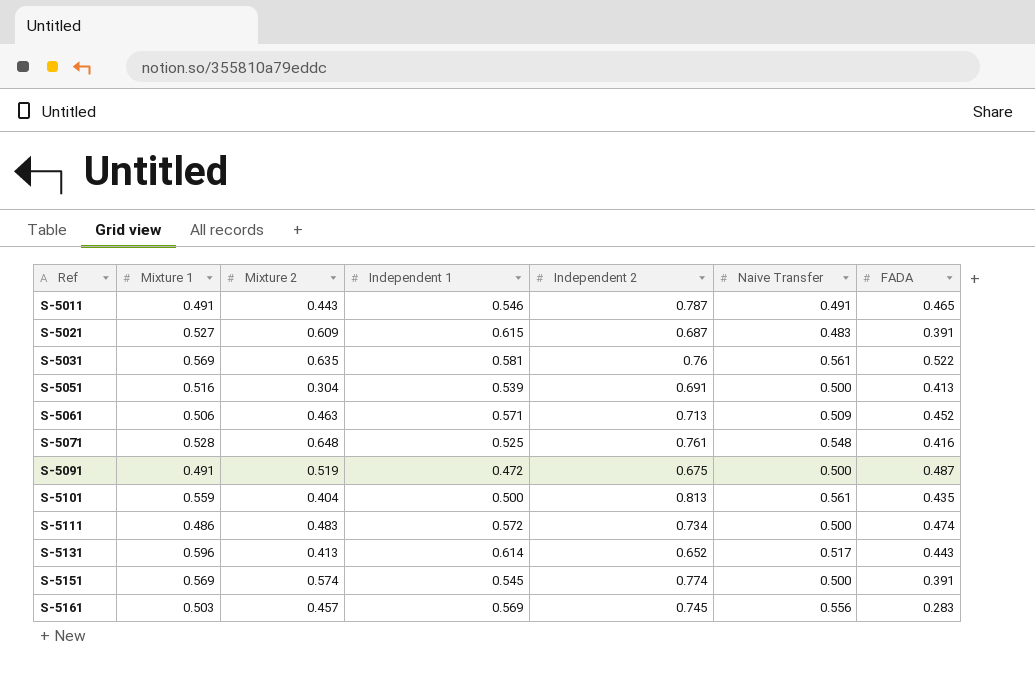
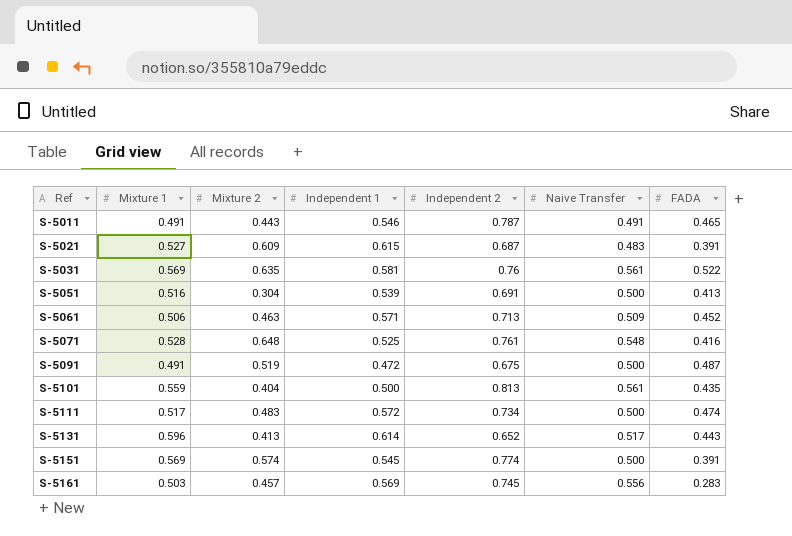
S-5111 | Mixture 1: 0.486 -> 0.517

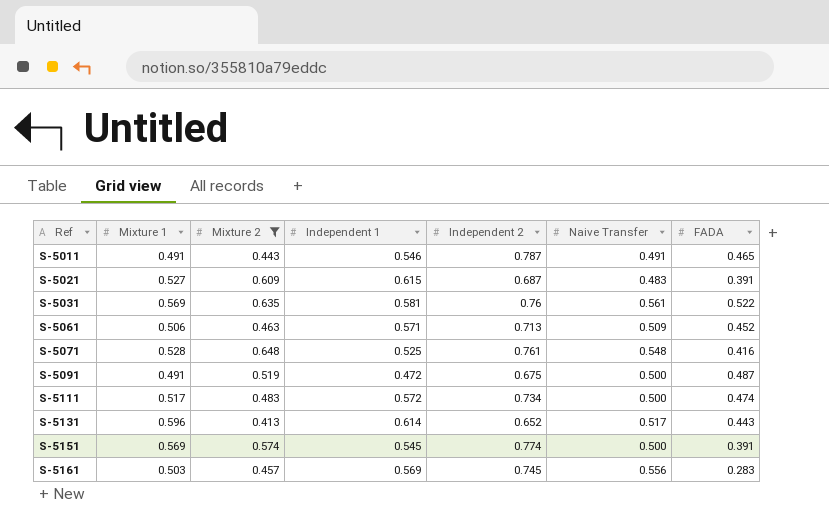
filter: none -> Mixture 2 >= 0.413

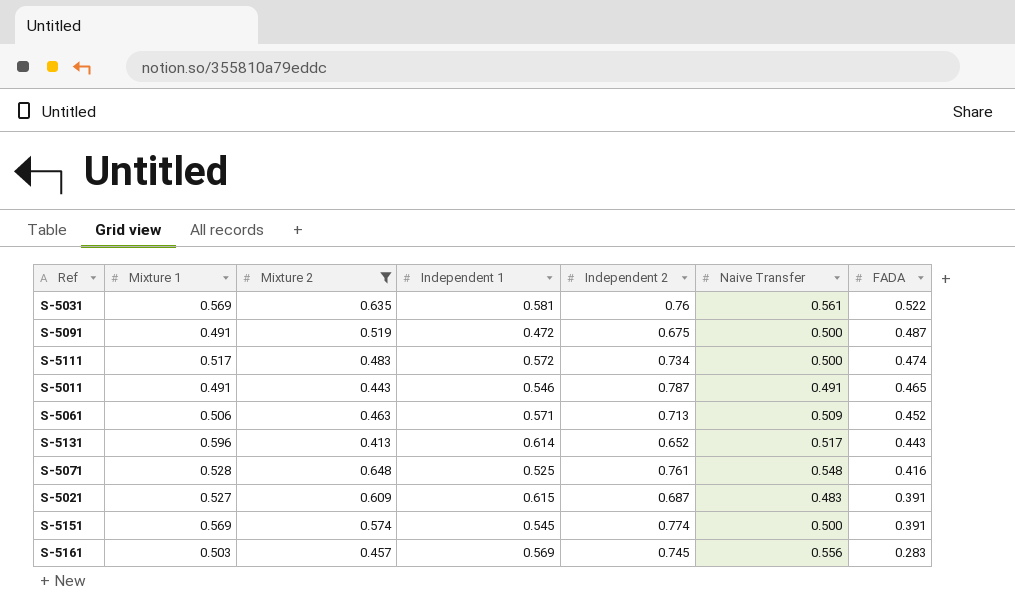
row order: Ref ascending -> FADA descending

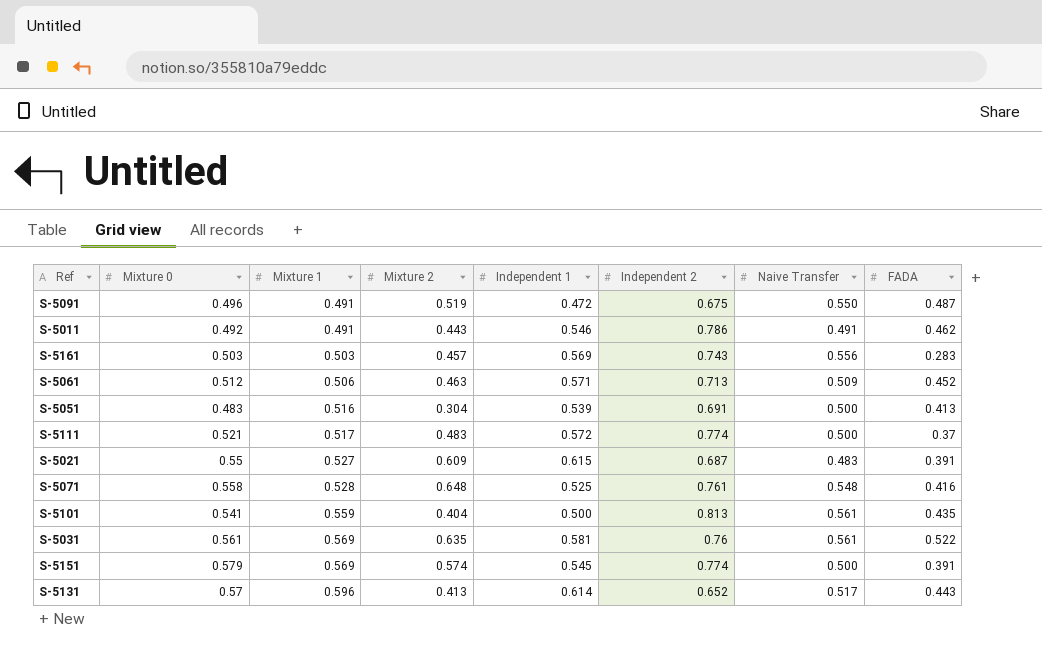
filter: Mixture 2 >= 0.413 -> none
row order: FADA descending -> Mixture 1 ascending
column Mixture 0 | position: none -> 2
S-5091 | Naive Transfer: 0.500 -> 0.550
S-5011 | Independent 2: 0.787 -> 0.786
S-5011 | FADA: 0.465 -> 0.462
S-5161 | Independent 2: 0.745 -> 0.743
S-5111 | Independent 2: 0.734 -> 0.774
S-5111 | FADA: 0.474 -> 0.37

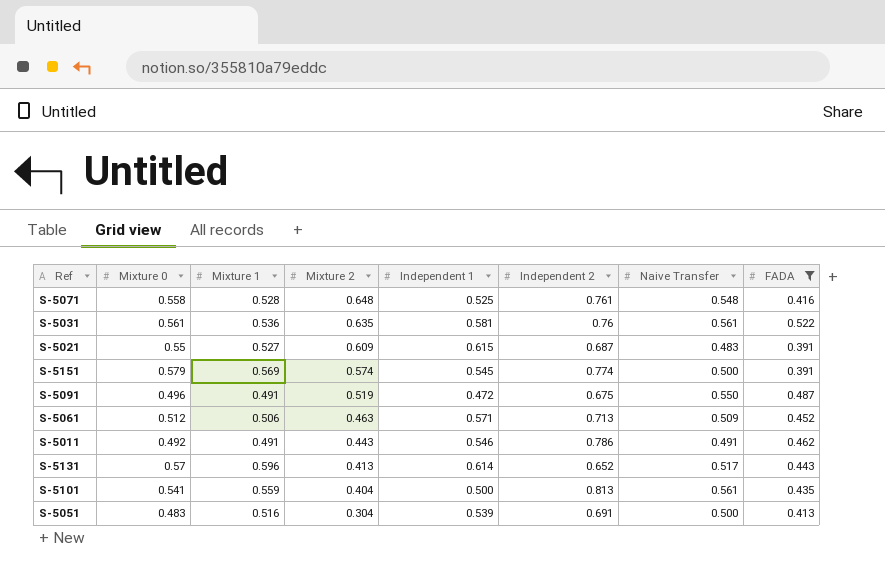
filter: none -> FADA >= 0.391
row order: Mixture 1 ascending -> Mixture 2 descending
S-5031 | Mixture 1: 0.569 -> 0.536

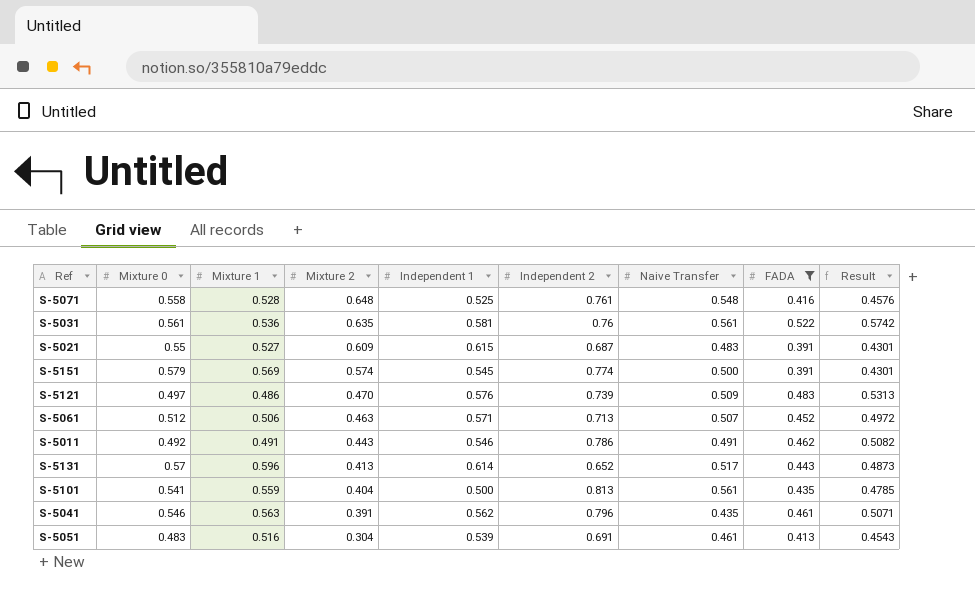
column Result | formula: none -> [FADA] * 1.1
row S-5091: 0.496 | 0.491 | 0.519 | 0.472 | 0.675 | 0.550 | 0.487 -> none
row S-5121: none -> 0.497 | 0.486 | 0.470 | 0.576 | 0.739 | 0.509 | 0.483 | 0.5313
S-5061 | Naive Transfer: 0.509 -> 0.507
row S-5041: none -> 0.546 | 0.563 | 0.391 | 0.562 | 0.796 | 0.435 | 0.461 | 0.5071
S-5051 | Naive Transfer: 0.500 -> 0.461

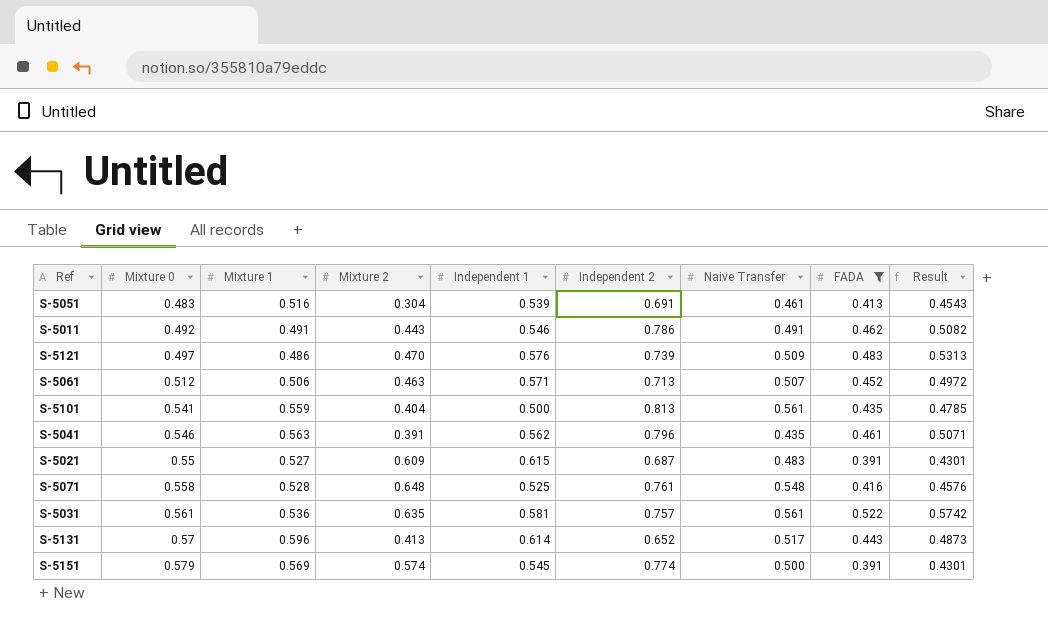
row order: Mixture 2 descending -> Mixture 0 ascending
S-5031 | Independent 2: 0.76 -> 0.757

